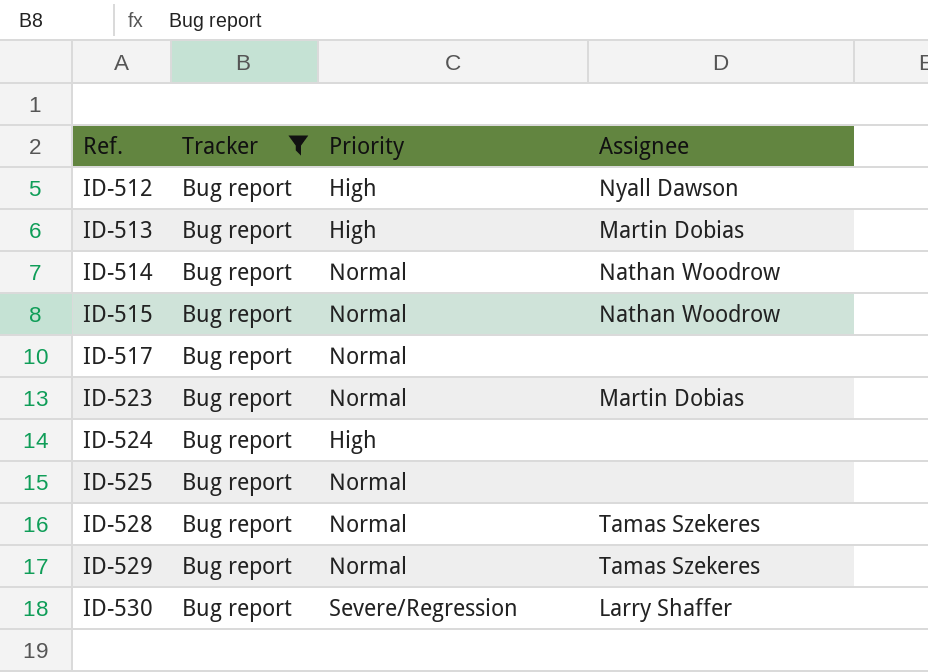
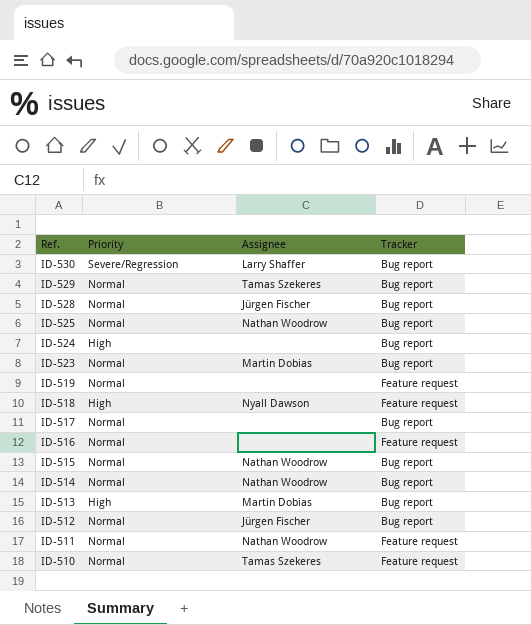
filter: Tracker = Bug report -> none
row order: Ref. ascending -> Ref. descending
column Tracker | position: 2 -> 4
ID-528 | Assignee: Tamas Szekeres -> Jürgen Fischer
ID-525 | Assignee: none -> Nathan Woodrow
ID-512 | Priority: High -> Normal
ID-512 | Assignee: Nyall Dawson -> Jürgen Fischer

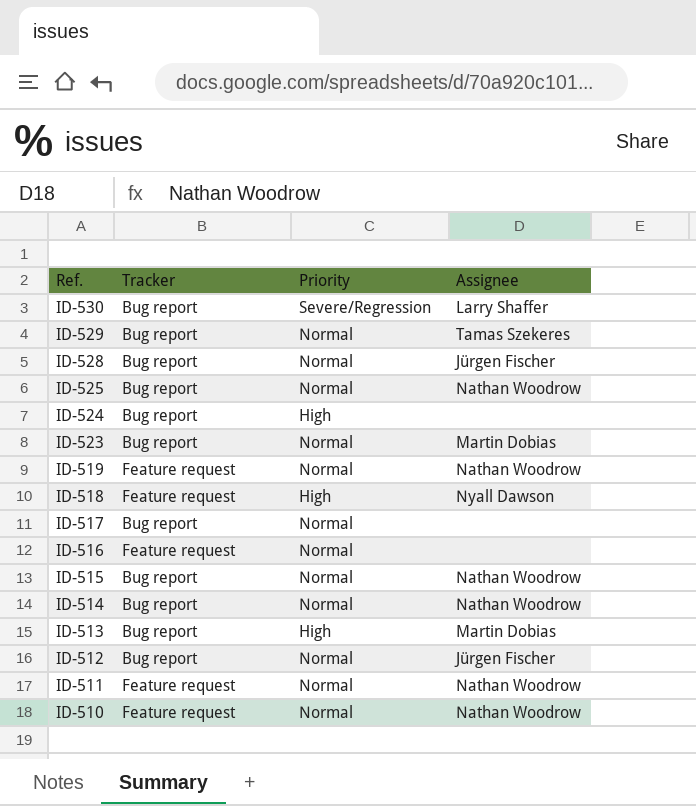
column Tracker | position: 4 -> 2
ID-519 | Assignee: none -> Nathan Woodrow
ID-510 | Assignee: Tamas Szekeres -> Nathan Woodrow

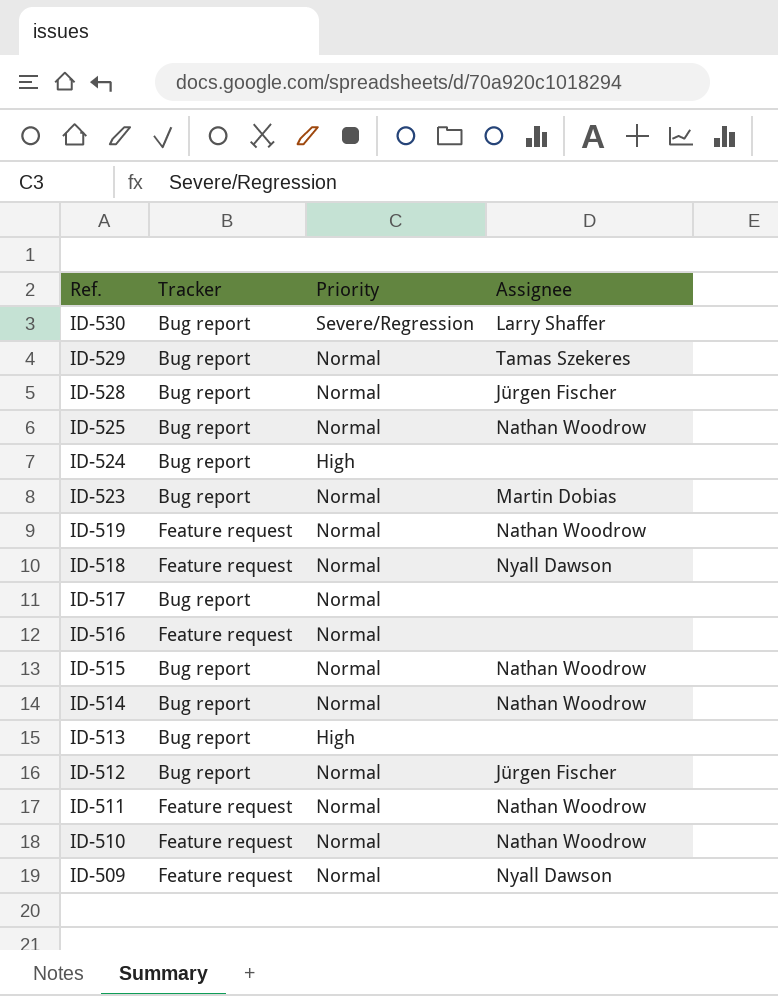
ID-518 | Priority: High -> Normal
ID-513 | Assignee: Martin Dobias -> none
row ID-509: none -> Feature request | Normal | Nyall Dawson

